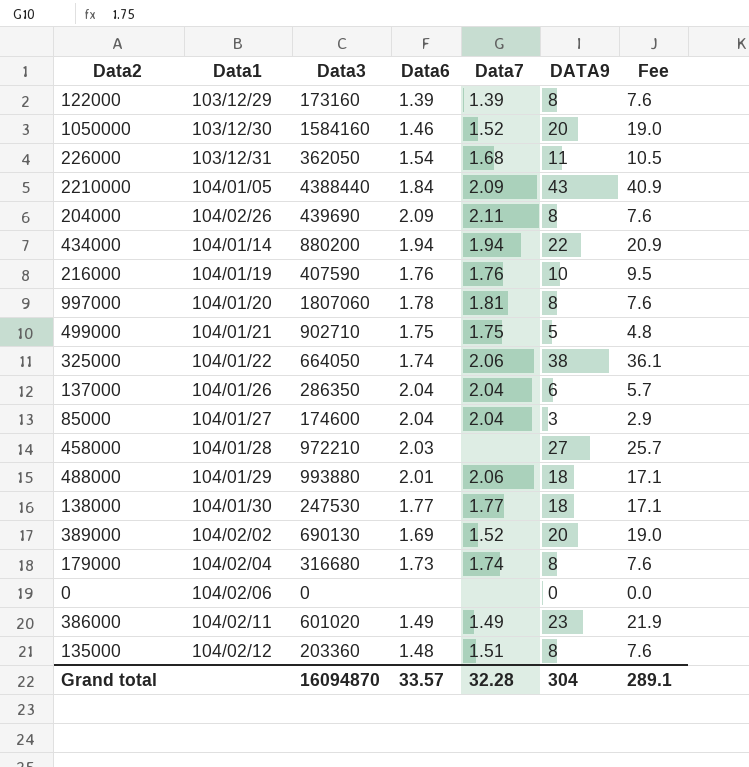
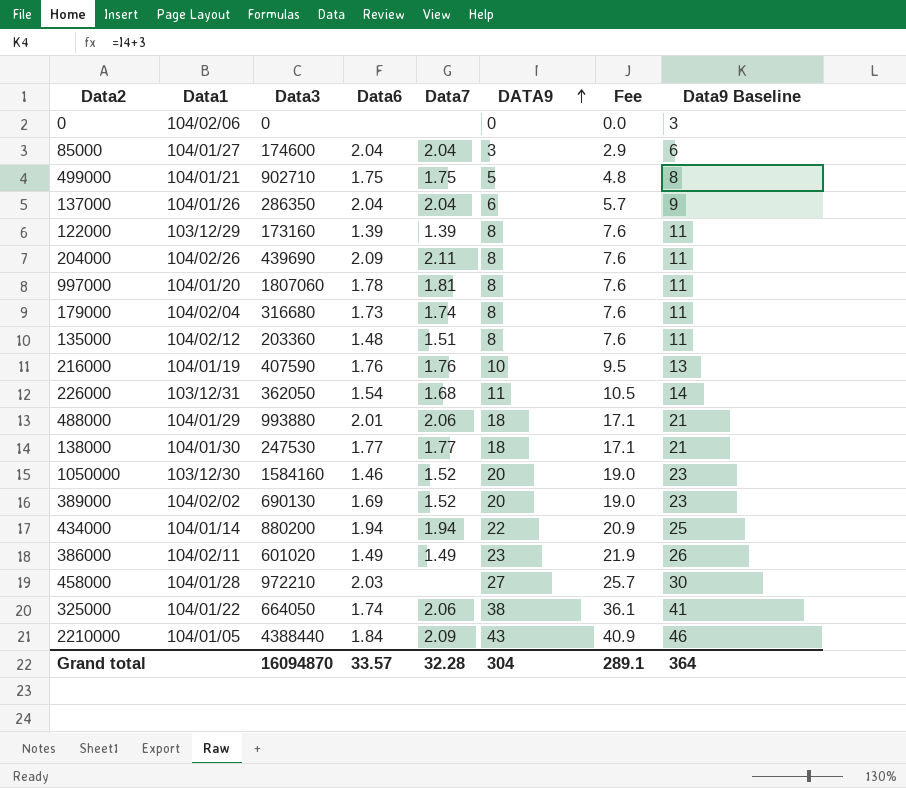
row order: none -> DATA9 ascending
column Data9 Baseline | formula: none -> [DATA9] + 3

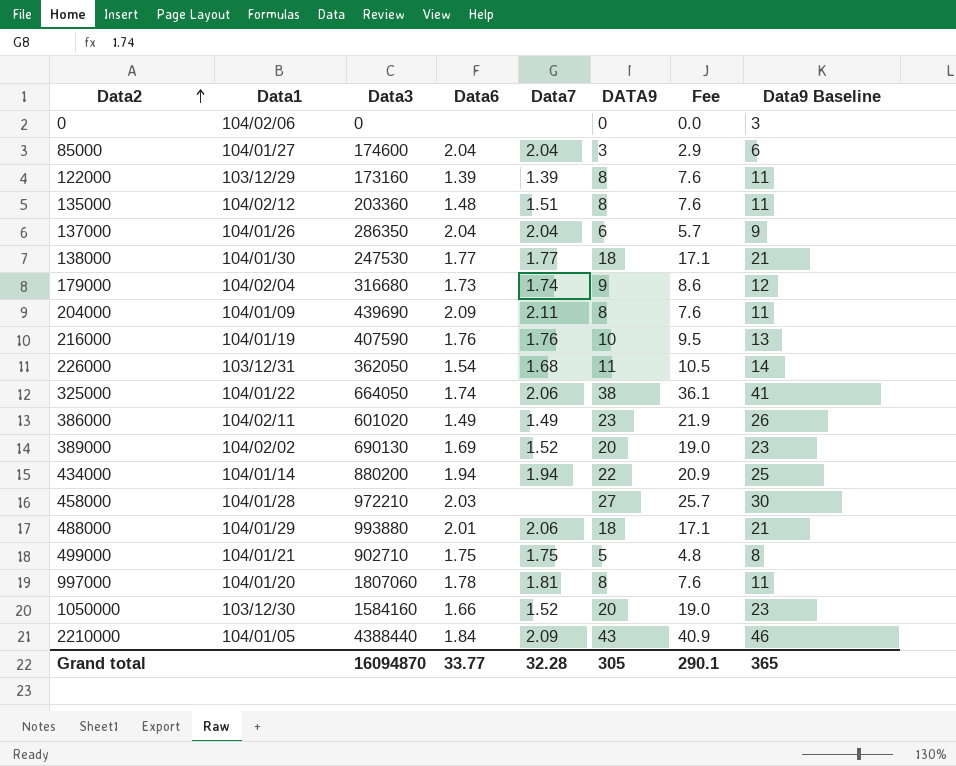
row order: DATA9 ascending -> Data2 ascending
179000 | DATA9: 8 -> 9
179000 | Fee: 7.6 -> 8.6
179000 | Data9 Baseline: 11 -> 12
204000 | Data1: 104/02/26 -> 104/01/09
1050000 | Data6: 1.46 -> 1.66
Grand total | Data6: 33.57 -> 33.77
Grand total | DATA9: 304 -> 305
Grand total | Fee: 289.1 -> 290.1
Grand total | Data9 Baseline: 364 -> 365

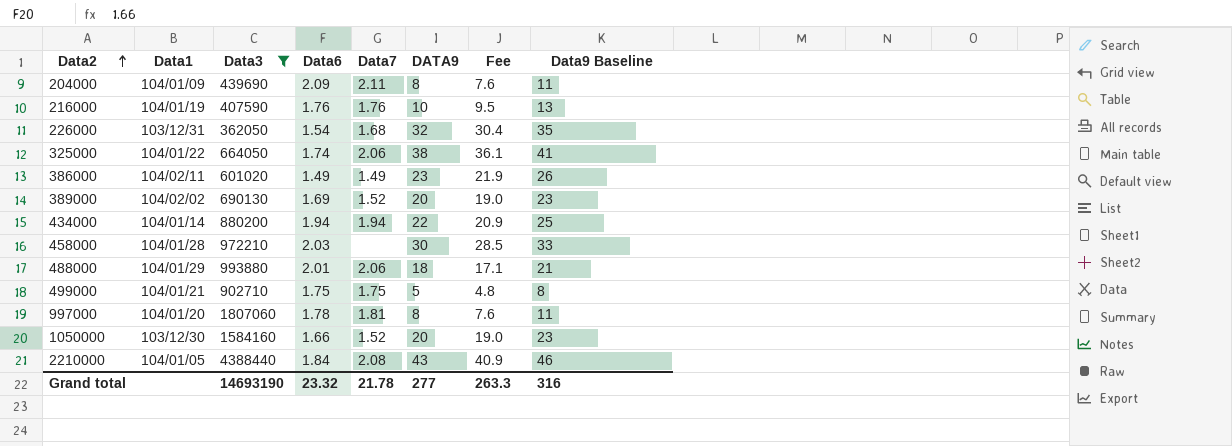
filter: none -> Data3 >= 362050
226000 | DATA9: 11 -> 32
226000 | Fee: 10.5 -> 30.4
226000 | Data9 Baseline: 14 -> 35
458000 | DATA9: 27 -> 30
458000 | Fee: 25.7 -> 28.5
458000 | Data9 Baseline: 30 -> 33
2210000 | Data7: 2.09 -> 2.08
Grand total | Data3: 16094870 -> 14693190
Grand total | Data6: 33.77 -> 23.32
Grand total | Data7: 32.28 -> 21.78
Grand total | DATA9: 305 -> 277
Grand total | Fee: 290.1 -> 263.3
Grand total | Data9 Baseline: 365 -> 316

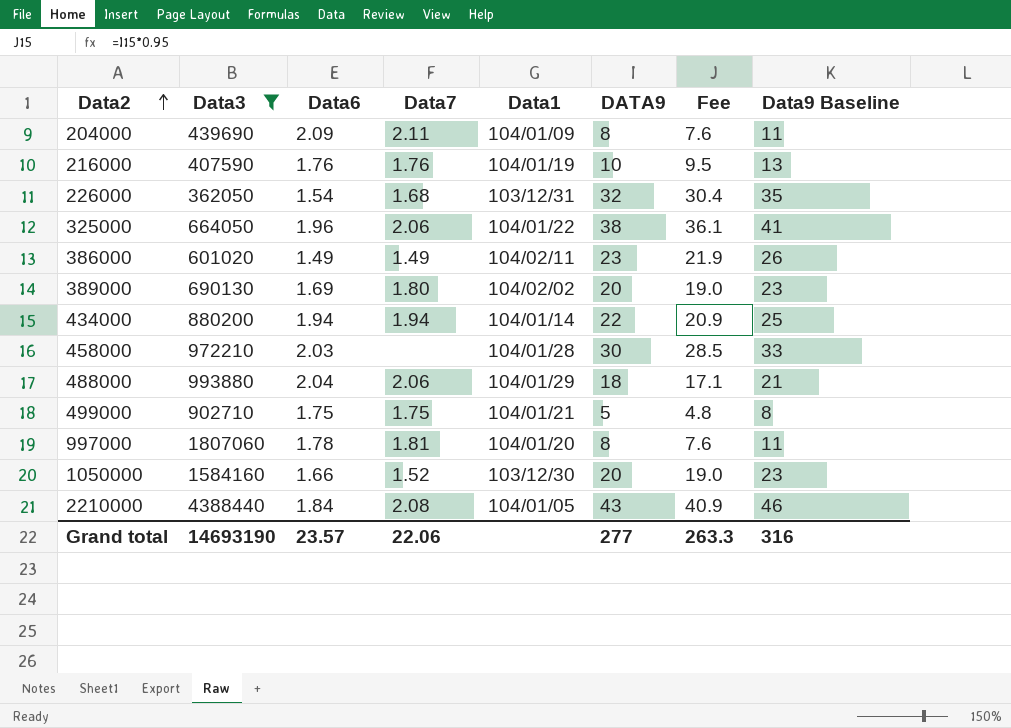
column Data1 | position: 2 -> 5
325000 | Data6: 1.74 -> 1.96
389000 | Data7: 1.52 -> 1.80
488000 | Data6: 2.01 -> 2.04
Grand total | Data6: 23.32 -> 23.57
Grand total | Data7: 21.78 -> 22.06

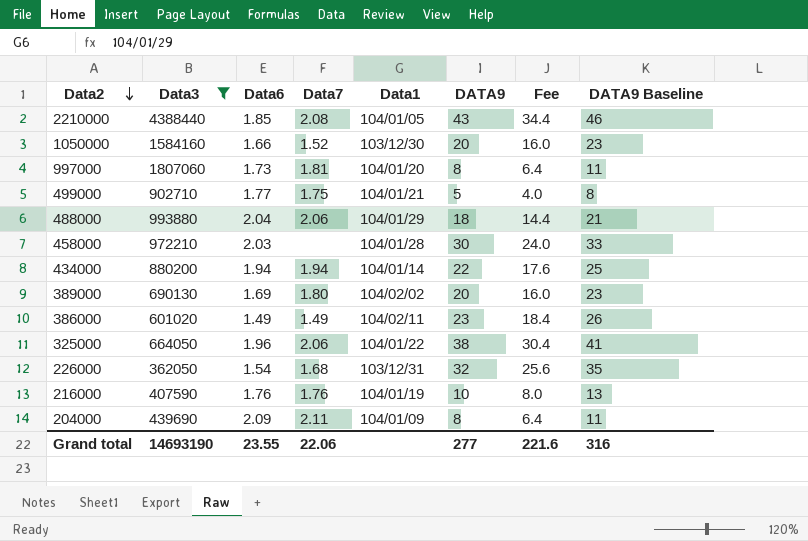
row order: Data2 ascending -> Data2 descending
column Fee | formula: [DATA9] * 0.95 -> [DATA9] * 0.8
column name: Data9 Baseline -> DATA9 Baseline
2210000 | Data6: 1.84 -> 1.85
997000 | Data6: 1.78 -> 1.73
499000 | Data6: 1.75 -> 1.77
Grand total | Data6: 23.57 -> 23.55
Grand total | Fee: 263.3 -> 221.6

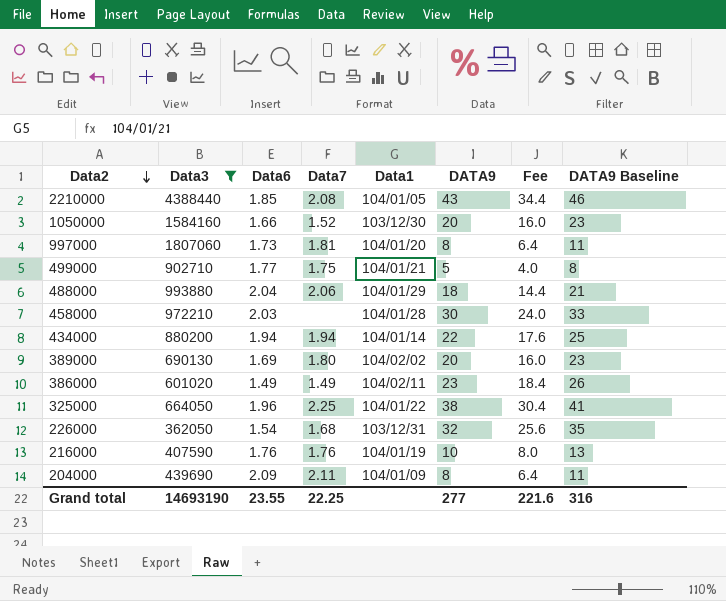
325000 | Data7: 2.06 -> 2.25
Grand total | Data7: 22.06 -> 22.25

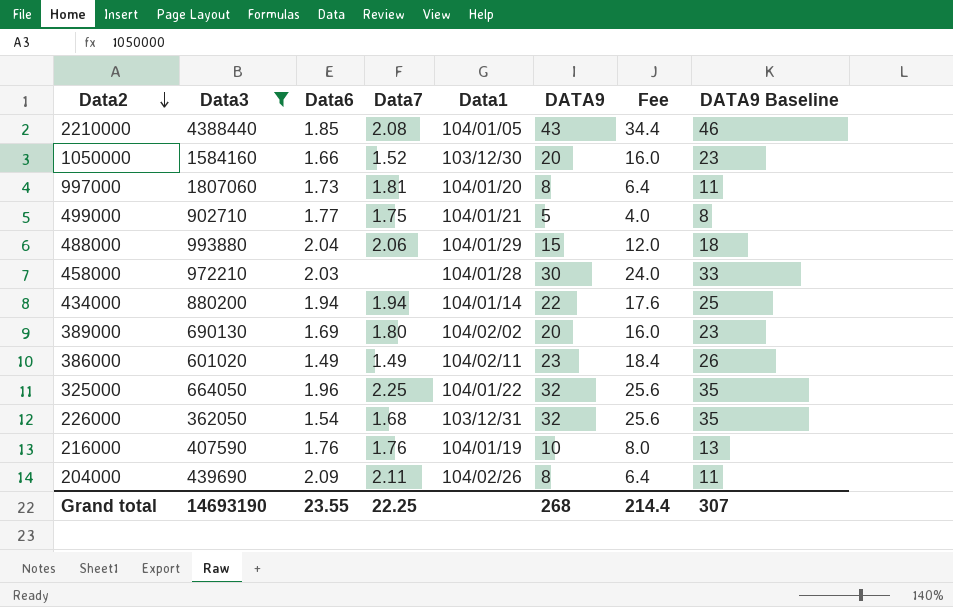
488000 | DATA9: 18 -> 15
488000 | Fee: 14.4 -> 12.0
488000 | DATA9 Baseline: 21 -> 18
325000 | DATA9: 38 -> 32
325000 | Fee: 30.4 -> 25.6
325000 | DATA9 Baseline: 41 -> 35
204000 | Data1: 104/01/09 -> 104/02/26
Grand total | DATA9: 277 -> 268
Grand total | Fee: 221.6 -> 214.4
Grand total | DATA9 Baseline: 316 -> 307

